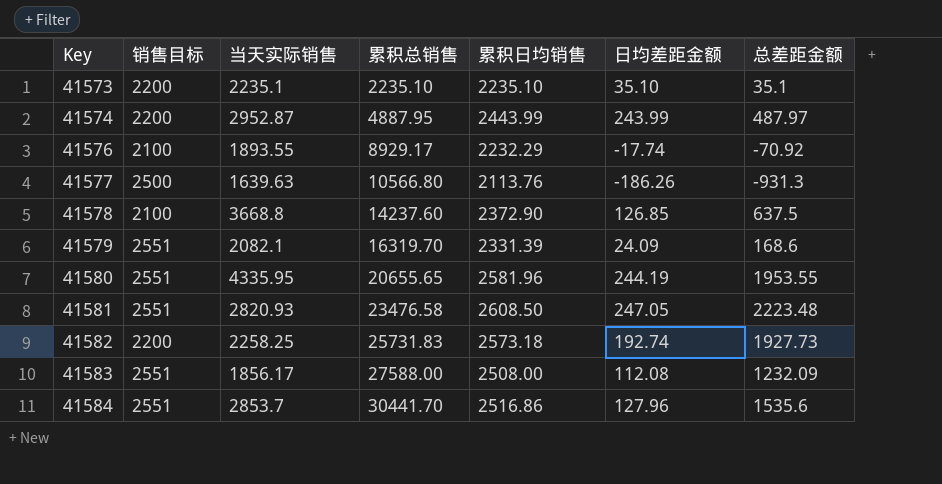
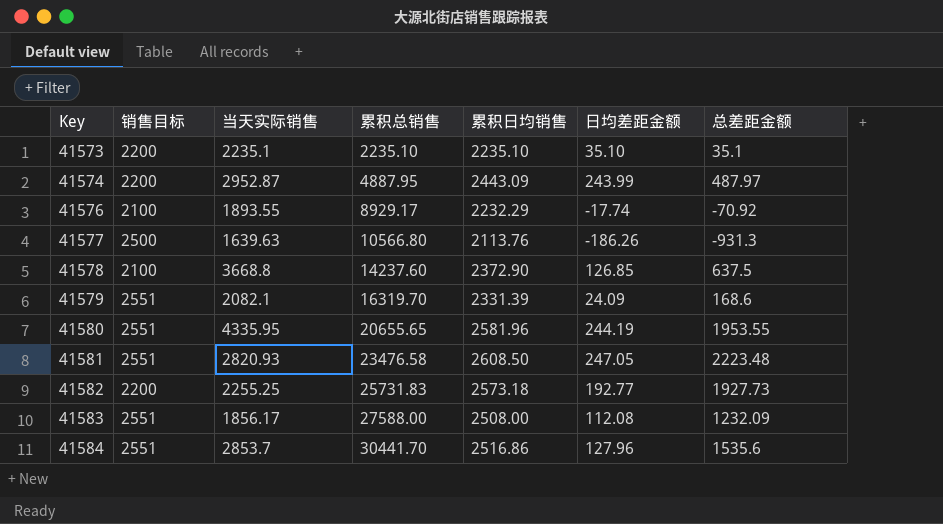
41574 | 累积日均销售: 2443.99 -> 2443.09
41582 | 当天实际销售: 2258.25 -> 2255.25
41582 | 日均差距金额: 192.74 -> 192.77

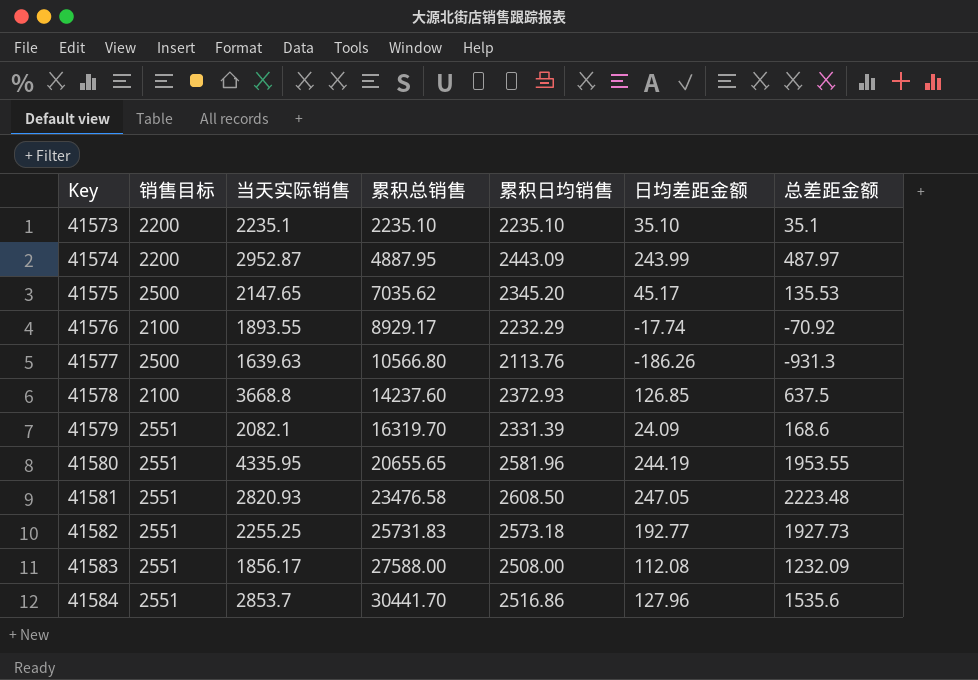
row 41575: none -> 2500 | 2147.65 | 7035.62 | 2345.20 | 45.17 | 135.53
41578 | 累积日均销售: 2372.90 -> 2372.93
41582 | 销售目标: 2200 -> 2551

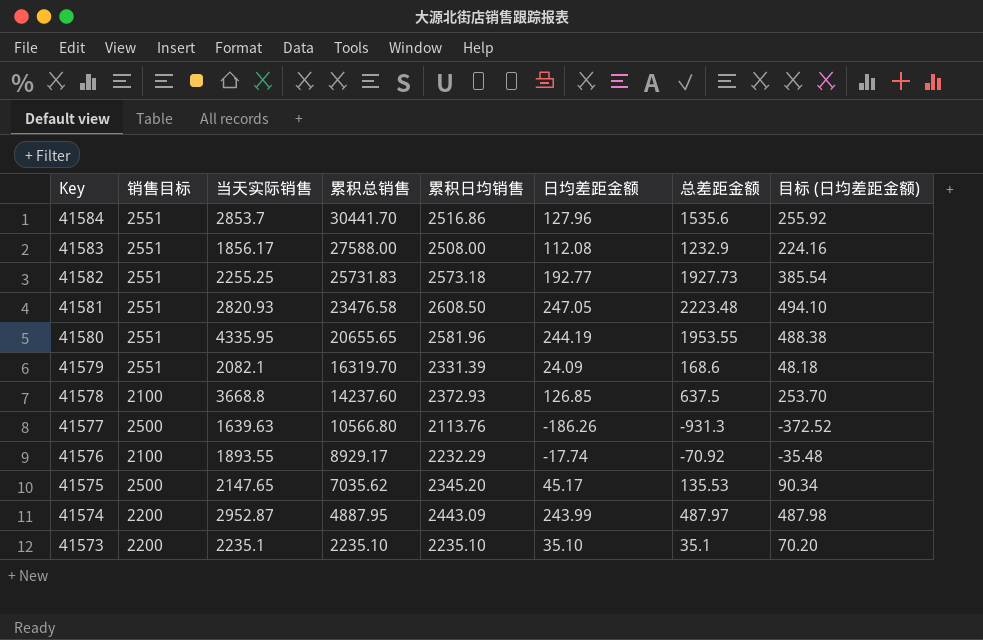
row order: Key ascending -> Key descending
column 目标 (日均差距金额) | formula: none -> [日均差距金额] * 2
41583 | 总差距金额: 1232.09 -> 1232.9

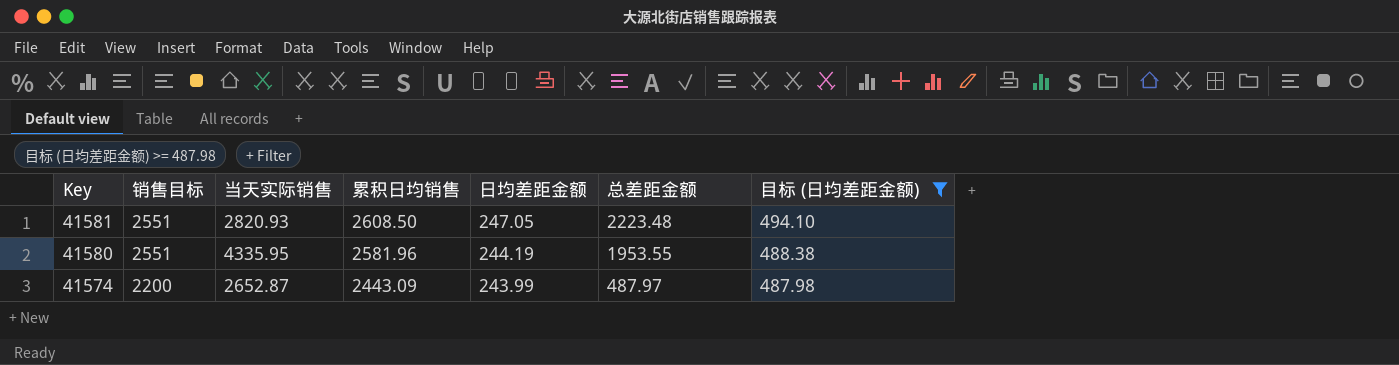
filter: none -> 目标 (日均差距金额) >= 487.98
column 累积总销售 | position: 4 -> none
41574 | 当天实际销售: 2952.87 -> 2652.87

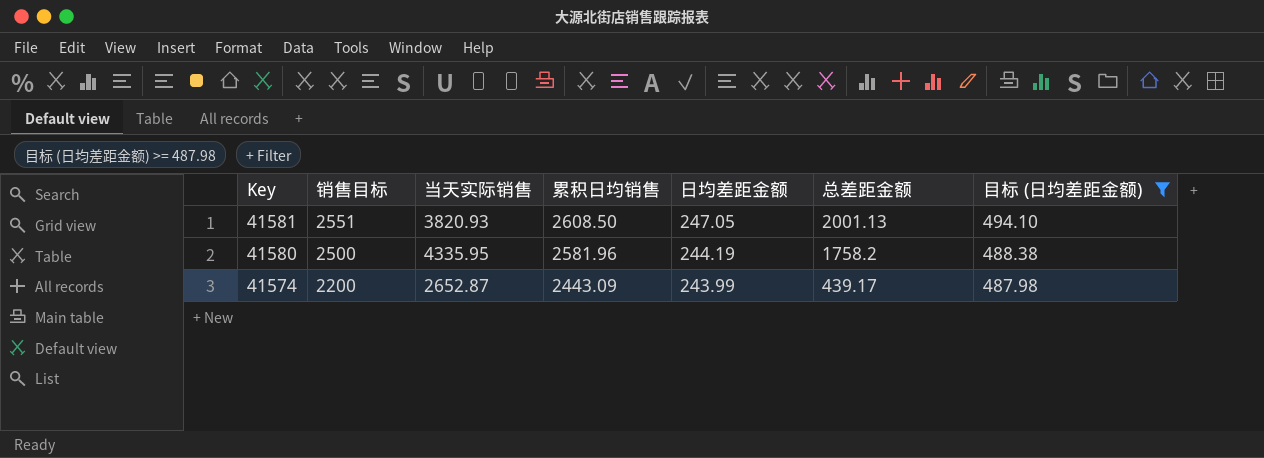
41581 | 当天实际销售: 2820.93 -> 3820.93
41581 | 总差距金额: 2223.48 -> 2001.13
41580 | 销售目标: 2551 -> 2500
41580 | 总差距金额: 1953.55 -> 1758.2
41574 | 总差距金额: 487.97 -> 439.17

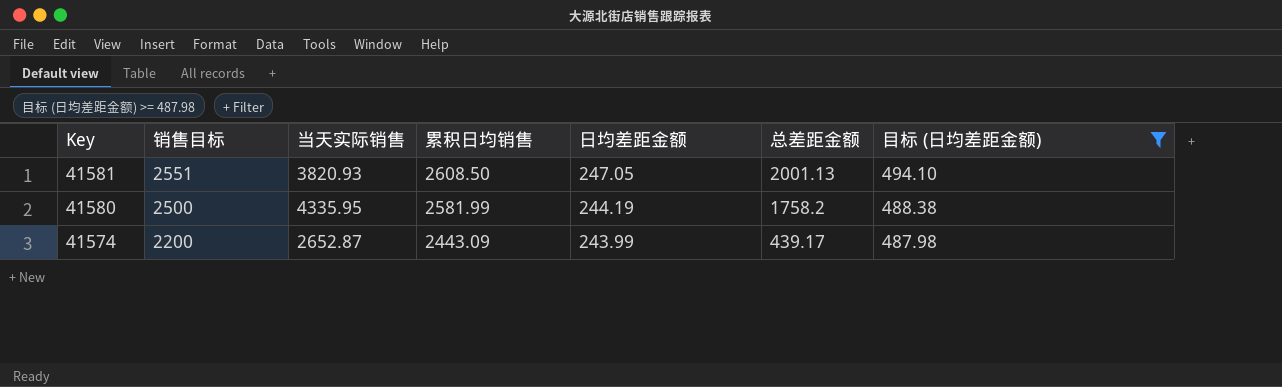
41580 | 累积日均销售: 2581.96 -> 2581.99

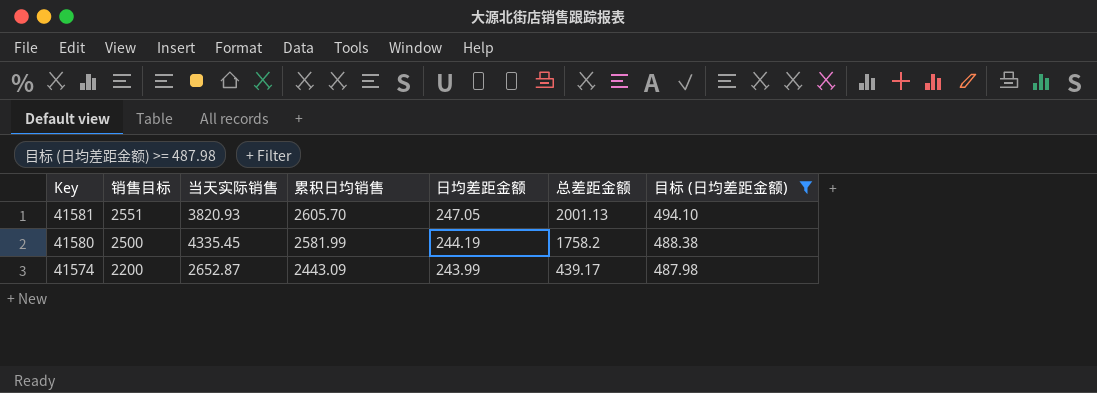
41581 | 累积日均销售: 2608.50 -> 2605.70
41580 | 当天实际销售: 4335.95 -> 4335.45

